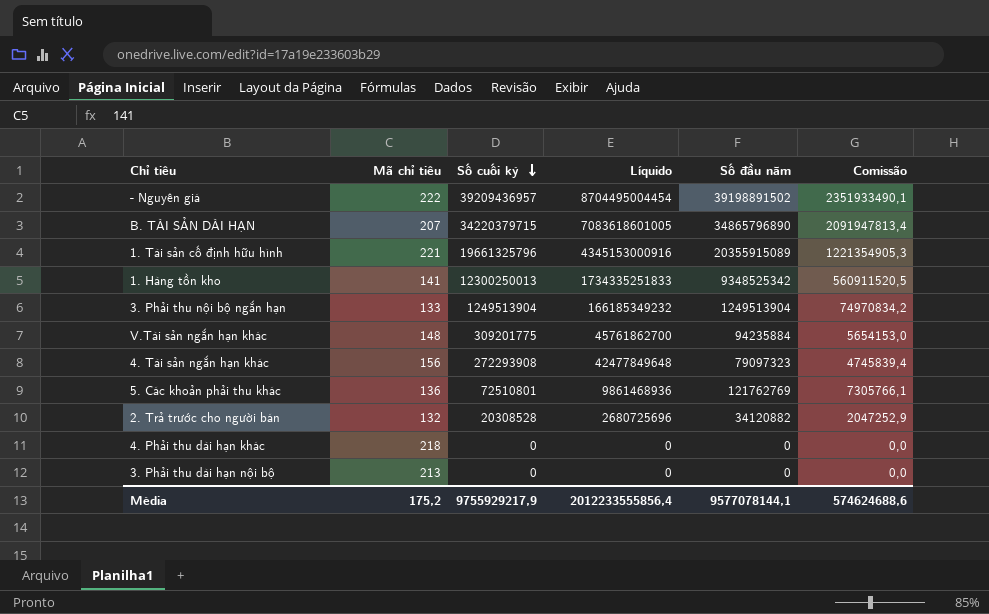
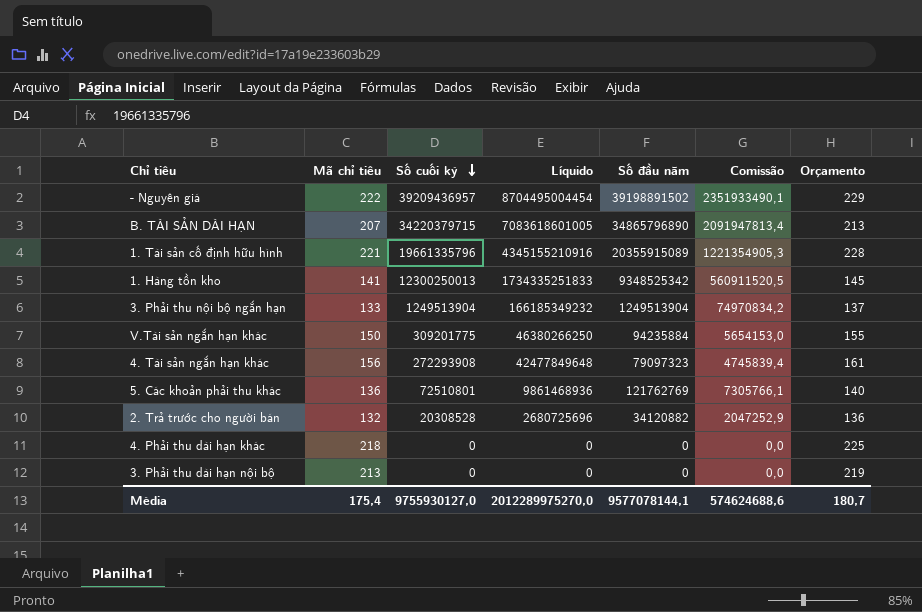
column Orçamento | formula: none -> [Mã chỉ tiêu] * 1,03
1. Tài sản cố định hữu hình | Số cuối kỳ: 19661325796 -> 19661335796
1. Tài sản cố định hữu hình | Líquido: 4345153000916 -> 4345155210916
V.Tài sản ngắn hạn khác | Mã chỉ tiêu: 148 -> 150
V.Tài sản ngắn hạn khác | Líquido: 45761862700 -> 46380266250
Média | Mã chỉ tiêu: 175,2 -> 175,4
Média | Số cuối kỳ: 9755929217,9 -> 9755930127,0
Média | Líquido: 2012233555856,4 -> 2012289975270,0

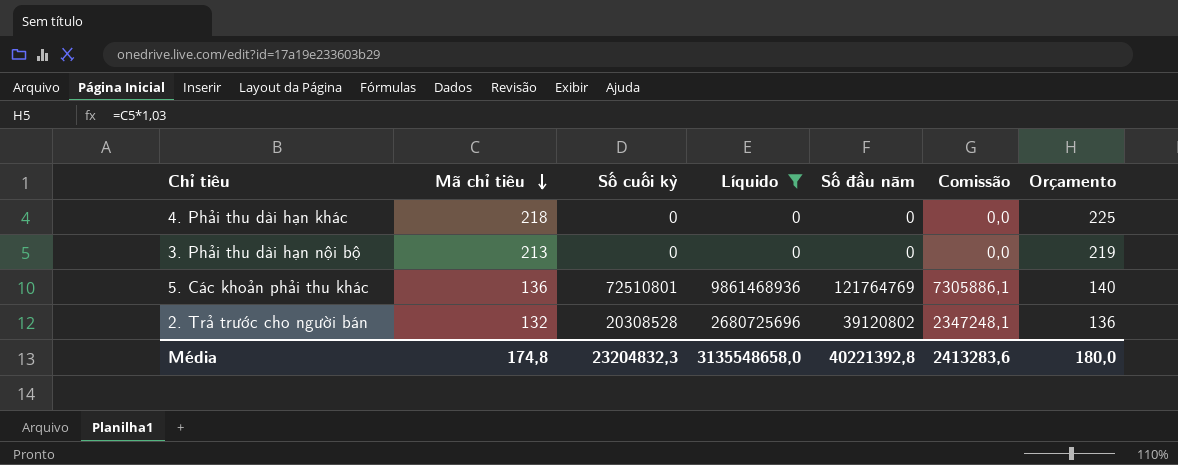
filter: none -> Líquido <= 9861468936
row order: Số cuối kỳ descending -> Mã chỉ tiêu descending
5. Các khoản phải thu khác | Số đầu năm: 121762769 -> 121764769
5. Các khoản phải thu khác | Comissão: 7305766,1 -> 7305886,1
2. Trả trước cho người bán | Số đầu năm: 34120882 -> 39120802
2. Trả trước cho người bán | Comissão: 2047252,9 -> 2347248,1
Média | Mã chỉ tiêu: 175,4 -> 174,8
Média | Số cuối kỳ: 9755930127,0 -> 23204832,3
Média | Líquido: 2012289975270,0 -> 3135548658,0
Média | Số đầu năm: 9577078144,1 -> 40221392,8
Média | Comissão: 574624688,6 -> 2413283,6
Média | Orçamento: 180,7 -> 180,0

